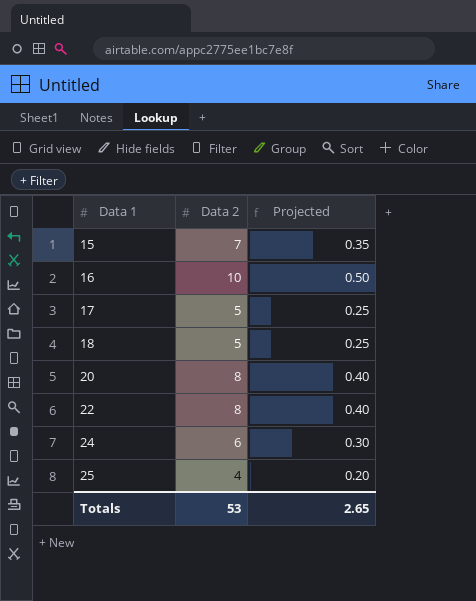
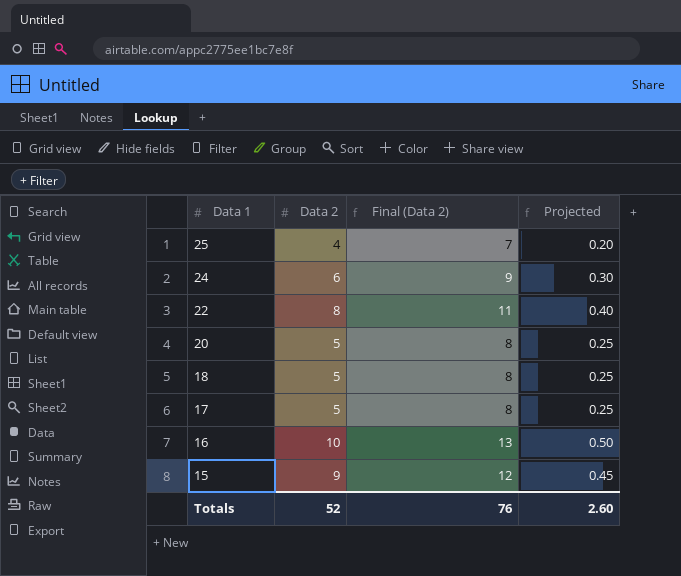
row order: Data 1 ascending -> Data 1 descending
column Final (Data 2) | formula: none -> [Data 2] + 3
20 | Data 2: 8 -> 5
20 | Projected: 0.40 -> 0.25
15 | Data 2: 7 -> 9
15 | Projected: 0.35 -> 0.45
Totals | Data 2: 53 -> 52
Totals | Projected: 2.65 -> 2.60

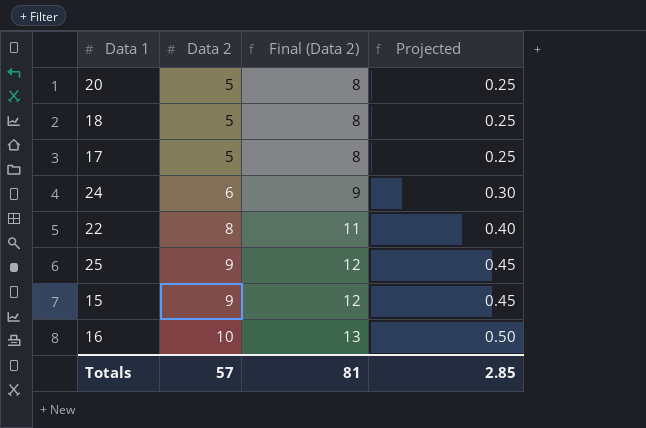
row order: Data 1 descending -> Data 2 ascending
25 | Data 2: 4 -> 9
25 | Final (Data 2): 7 -> 12
25 | Projected: 0.20 -> 0.45
Totals | Data 2: 52 -> 57
Totals | Final (Data 2): 76 -> 81
Totals | Projected: 2.60 -> 2.85

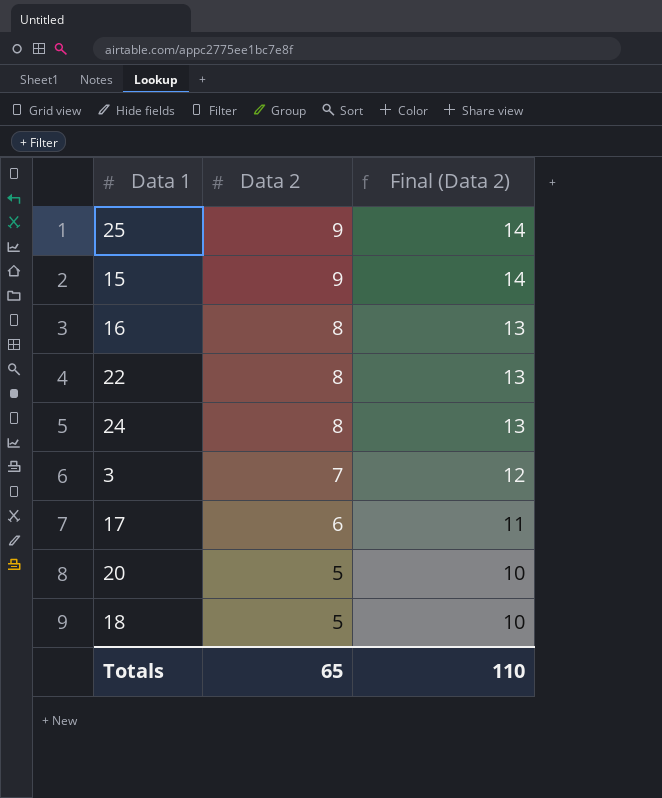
row order: Data 2 ascending -> Data 2 descending
column Projected | formula: [Data 2] * 0.05 -> none
column Final (Data 2) | formula: [Data 2] + 3 -> [Data 2] + 5
16 | Data 2: 10 -> 8
24 | Data 2: 6 -> 8
row 3: none -> 7 | 12
17 | Data 2: 5 -> 6
Totals | Data 2: 57 -> 65
Totals | Final (Data 2): 81 -> 110

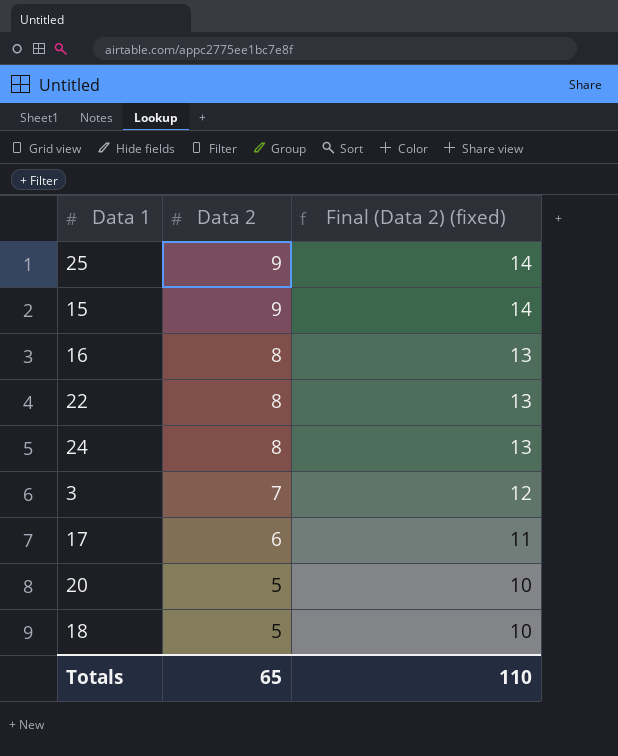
column name: Final (Data 2) -> Final (Data 2) (fixed)

